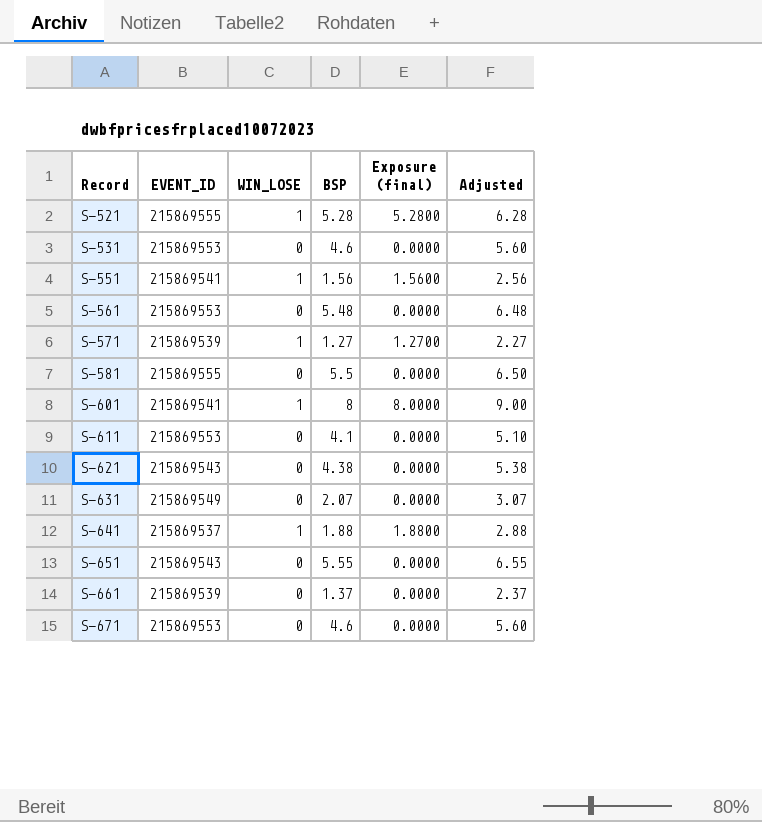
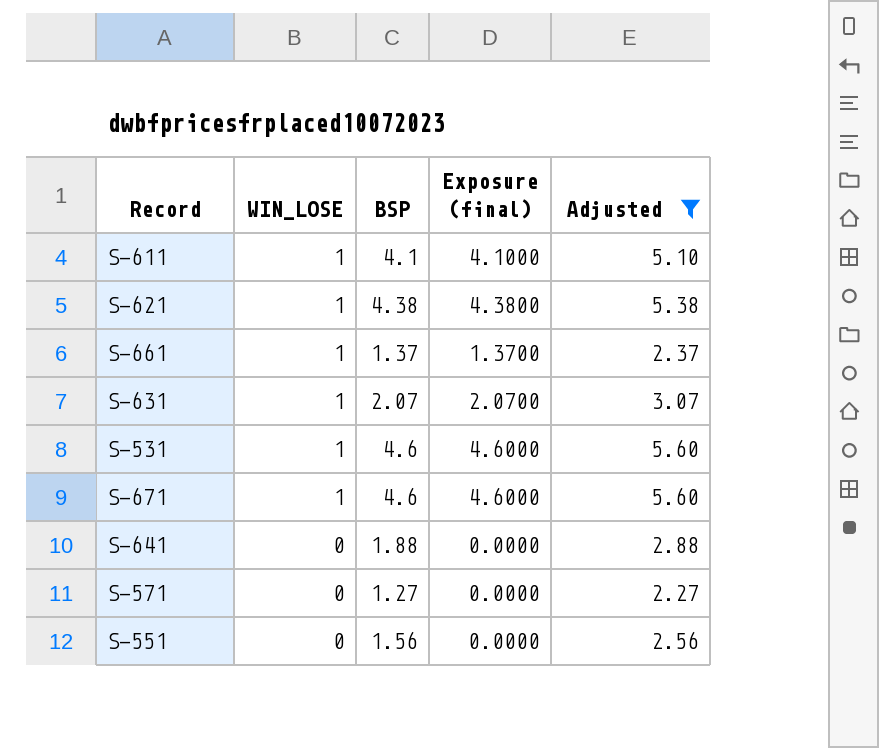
filter: none -> Adjusted <= 5.60
row order: Record ascending -> WIN_LOSE descending
column EVENT_ID | position: 2 -> none
S-611 | WIN_LOSE: 0 -> 1
S-611 | Exposure (final): 0.0000 -> 4.1000
S-621 | WIN_LOSE: 0 -> 1
S-621 | Exposure (final): 0.0000 -> 4.3800
S-661 | WIN_LOSE: 0 -> 1
S-661 | Exposure (final): 0.0000 -> 1.3700
S-631 | WIN_LOSE: 0 -> 1
S-631 | Exposure (final): 0.0000 -> 2.0700
S-531 | WIN_LOSE: 0 -> 1
S-531 | Exposure (final): 0.0000 -> 4.6000
S-671 | WIN_LOSE: 0 -> 1
S-671 | Exposure (final): 0.0000 -> 4.6000
S-641 | WIN_LOSE: 1 -> 0
S-641 | Exposure (final): 1.8800 -> 0.0000
S-571 | WIN_LOSE: 1 -> 0
S-571 | Exposure (final): 1.2700 -> 0.0000
S-551 | WIN_LOSE: 1 -> 0
S-551 | Exposure (final): 1.5600 -> 0.0000

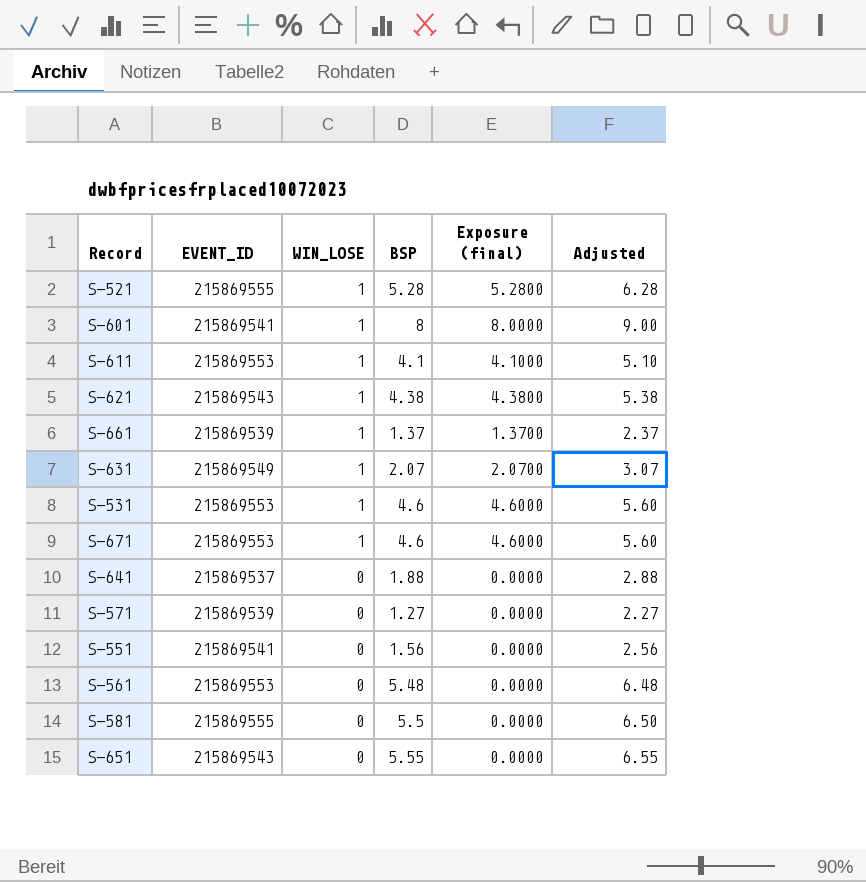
filter: Adjusted <= 5.60 -> none
column EVENT_ID | position: none -> 2

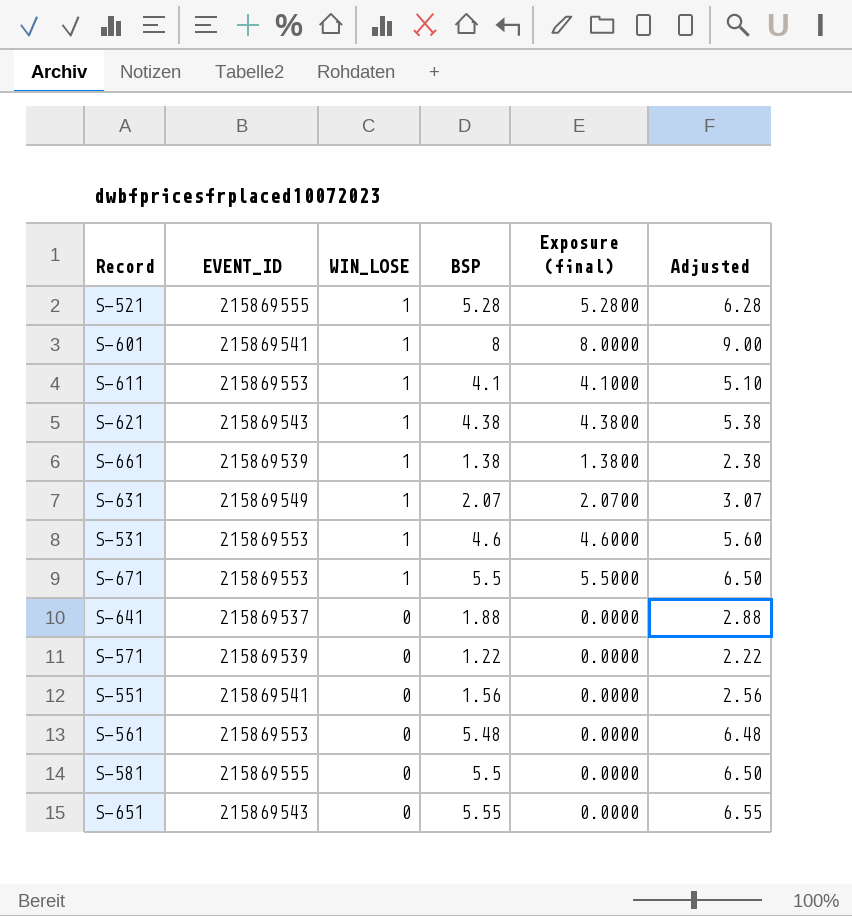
S-661 | BSP: 1.37 -> 1.38
S-661 | Exposure (final): 1.3700 -> 1.3800
S-661 | Adjusted: 2.37 -> 2.38
S-671 | BSP: 4.6 -> 5.5
S-671 | Exposure (final): 4.6000 -> 5.5000
S-671 | Adjusted: 5.60 -> 6.50
S-571 | BSP: 1.27 -> 1.22
S-571 | Adjusted: 2.27 -> 2.22

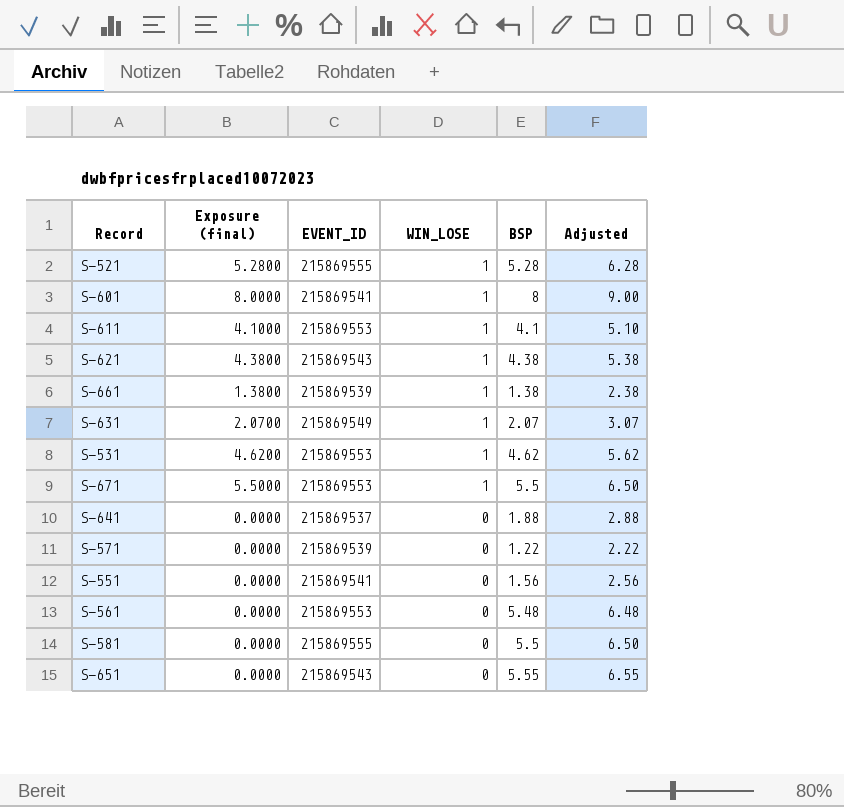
column Exposure (final) | position: 5 -> 2
S-531 | Exposure (final): 4.6000 -> 4.6200
S-531 | BSP: 4.6 -> 4.62
S-531 | Adjusted: 5.60 -> 5.62

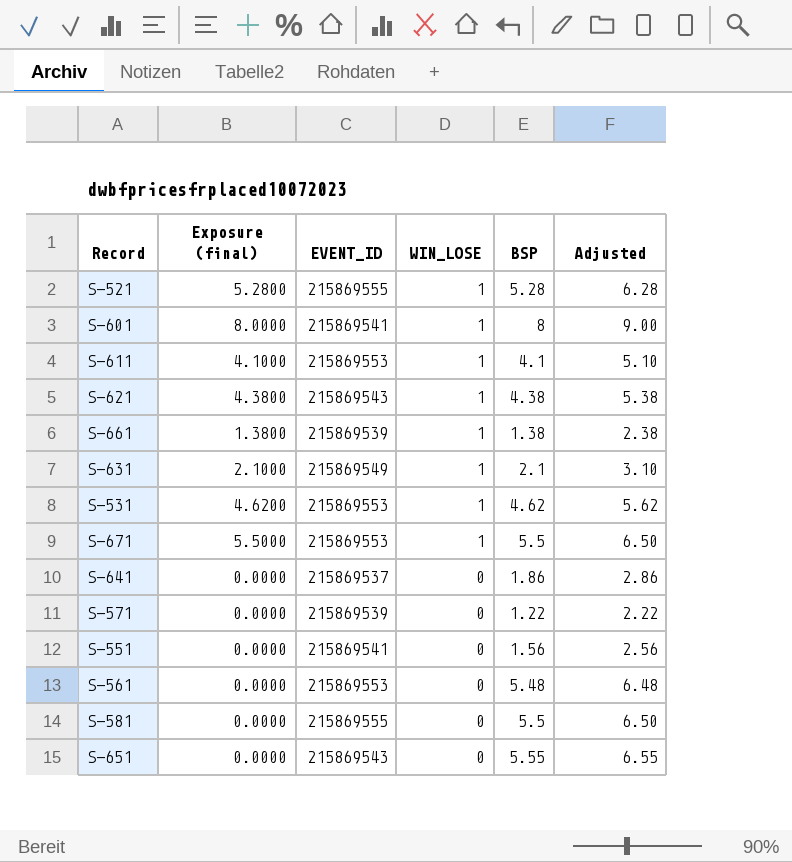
S-631 | Exposure (final): 2.0700 -> 2.1000
S-631 | BSP: 2.07 -> 2.1
S-631 | Adjusted: 3.07 -> 3.10
S-641 | BSP: 1.88 -> 1.86
S-641 | Adjusted: 2.88 -> 2.86

